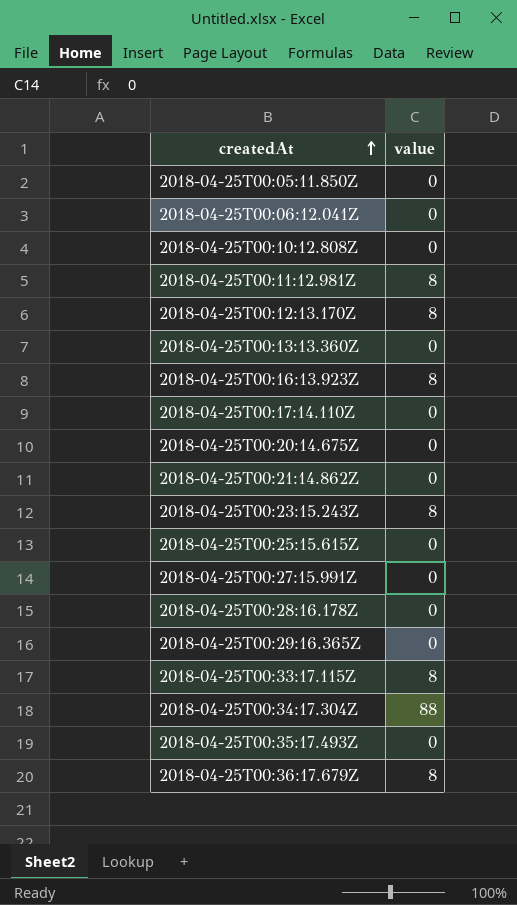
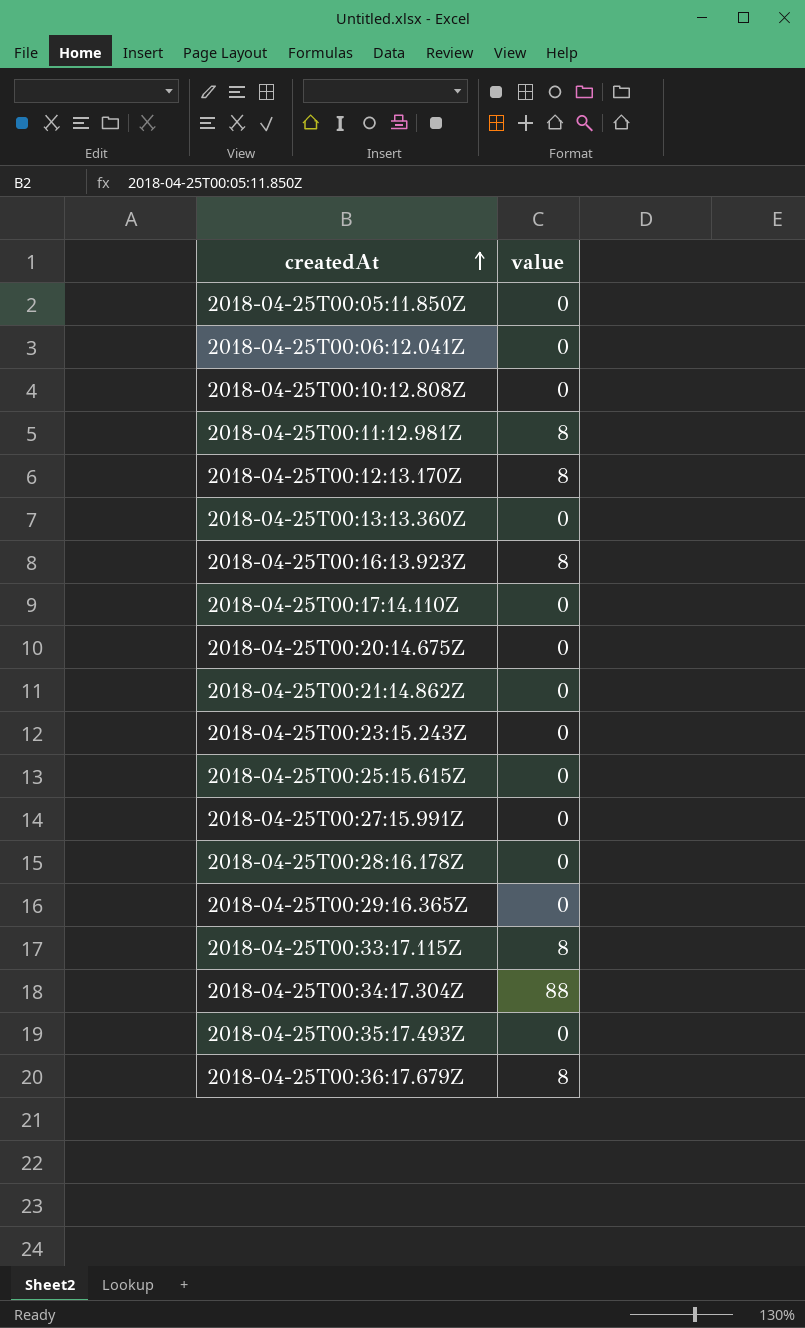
2018-04-25T00:23:15.243Z | value: 8 -> 0

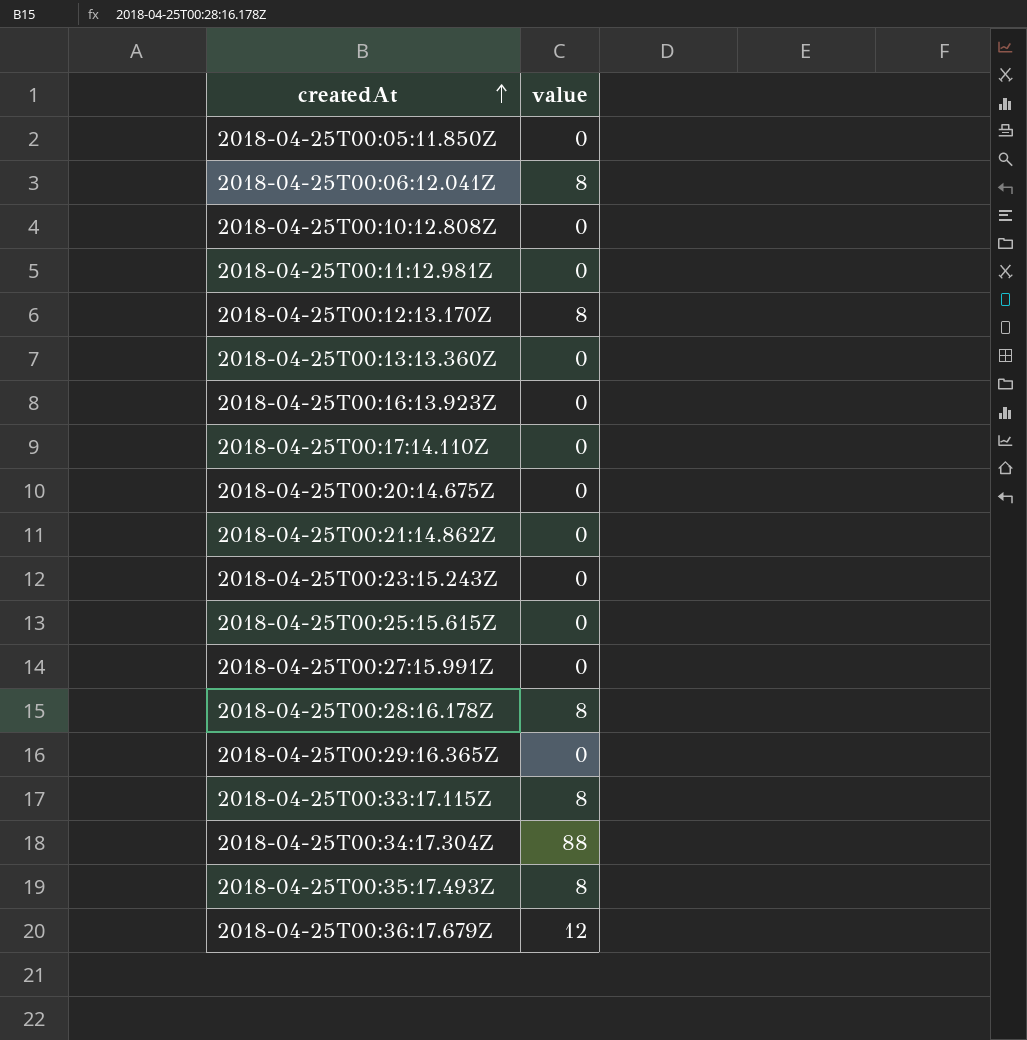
2018-04-25T00:06:12.041Z | value: 0 -> 8
2018-04-25T00:11:12.981Z | value: 8 -> 0
2018-04-25T00:16:13.923Z | value: 8 -> 0
2018-04-25T00:28:16.178Z | value: 0 -> 8
2018-04-25T00:35:17.493Z | value: 0 -> 8
2018-04-25T00:36:17.679Z | value: 8 -> 12

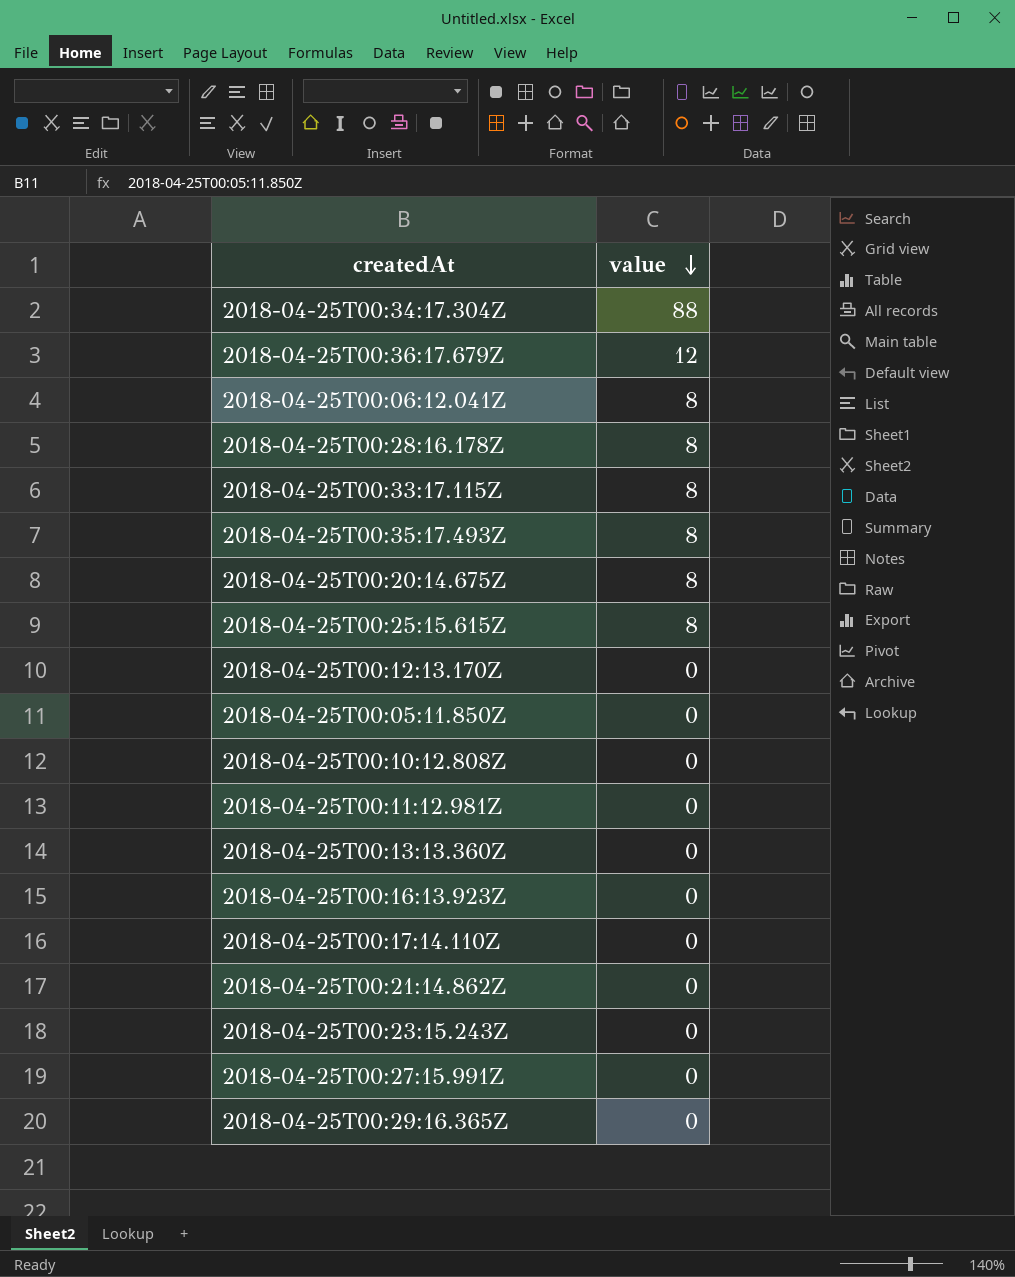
row order: createdAt ascending -> value descending
2018-04-25T00:20:14.675Z | value: 0 -> 8
2018-04-25T00:25:15.615Z | value: 0 -> 8
2018-04-25T00:12:13.170Z | value: 8 -> 0

